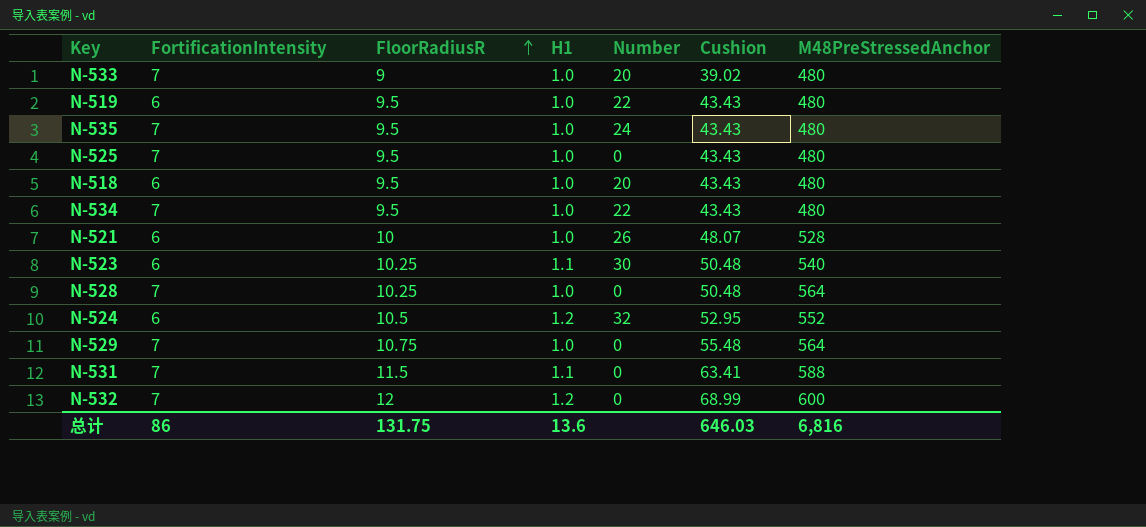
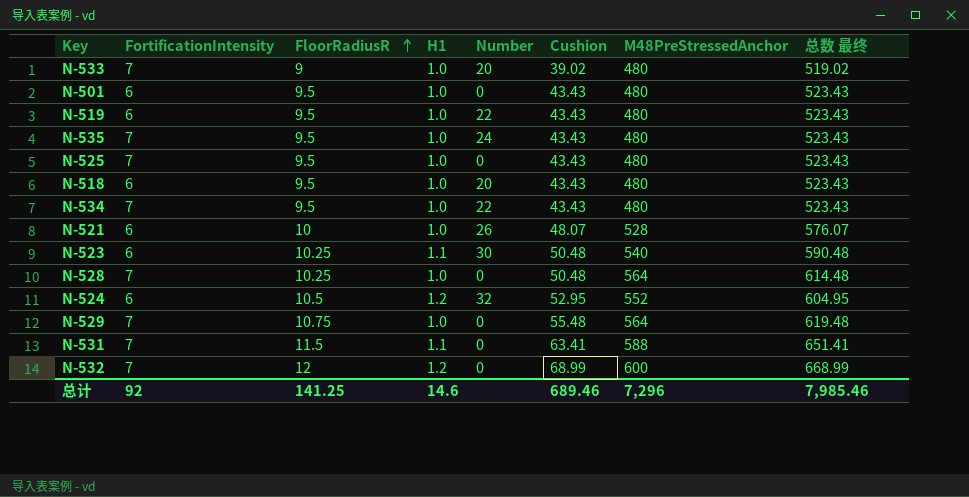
column 总数 最终 | formula: none -> [Cushion] + [M48PreStressedAnchor]
row N-501: none -> 6 | 9.5 | 1.0 | 0 | 43.43 | 480 | 523.43
总计 | FortificationIntensity: 86 -> 92
总计 | FloorRadiusR: 131.75 -> 141.25
总计 | H1: 13.6 -> 14.6
总计 | Cushion: 646.03 -> 689.46
总计 | M48PreStressedAnchor: 6,816 -> 7,296

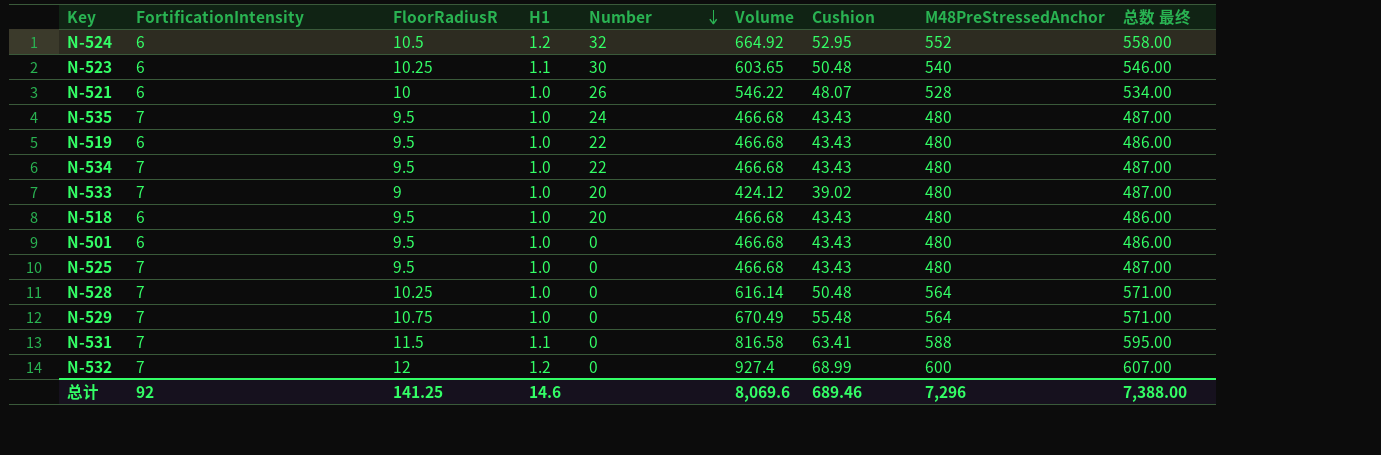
row order: FloorRadiusR ascending -> Number descending
column Volume | position: none -> 6
column 总数 最终 | formula: [Cushion] + [M48PreStressedAnchor] -> [FortificationIntensity] + [M48PreStressedAnchor]
总计 | 总数 最终: 7,985.46 -> 7,388.00

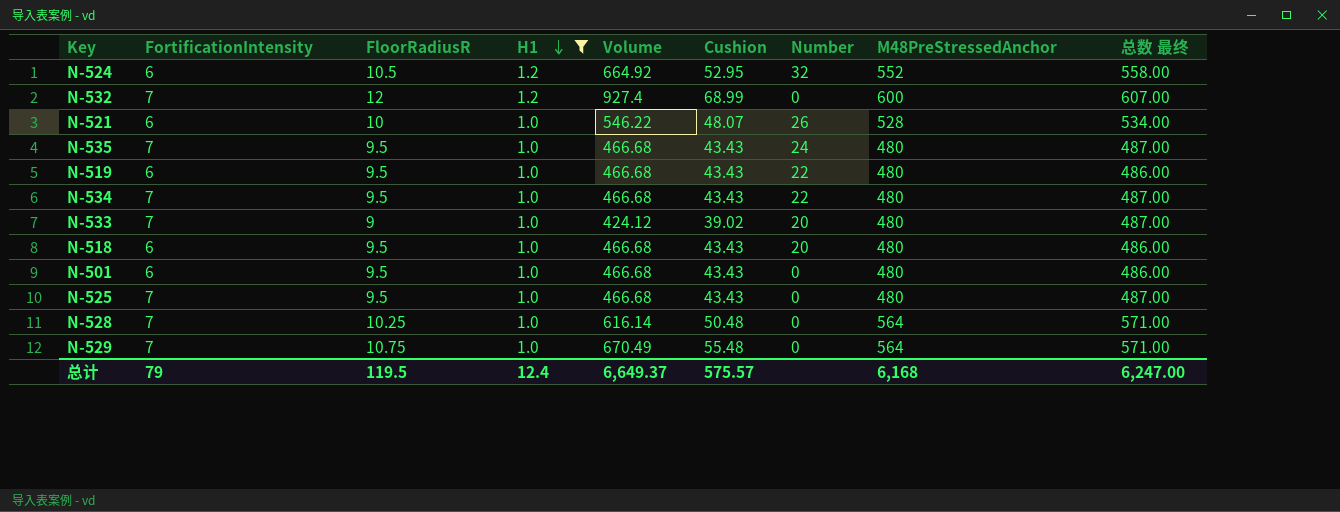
filter: none -> H1 != 1.1
row order: Number descending -> H1 descending
column Number | position: 5 -> 7
总计 | FortificationIntensity: 92 -> 79
总计 | FloorRadiusR: 141.25 -> 119.5
总计 | H1: 14.6 -> 12.4
总计 | Volume: 8,069.6 -> 6,649.37
总计 | Cushion: 689.46 -> 575.57
总计 | M48PreStressedAnchor: 7,296 -> 6,168
总计 | 总数 最终: 7,388.00 -> 6,247.00

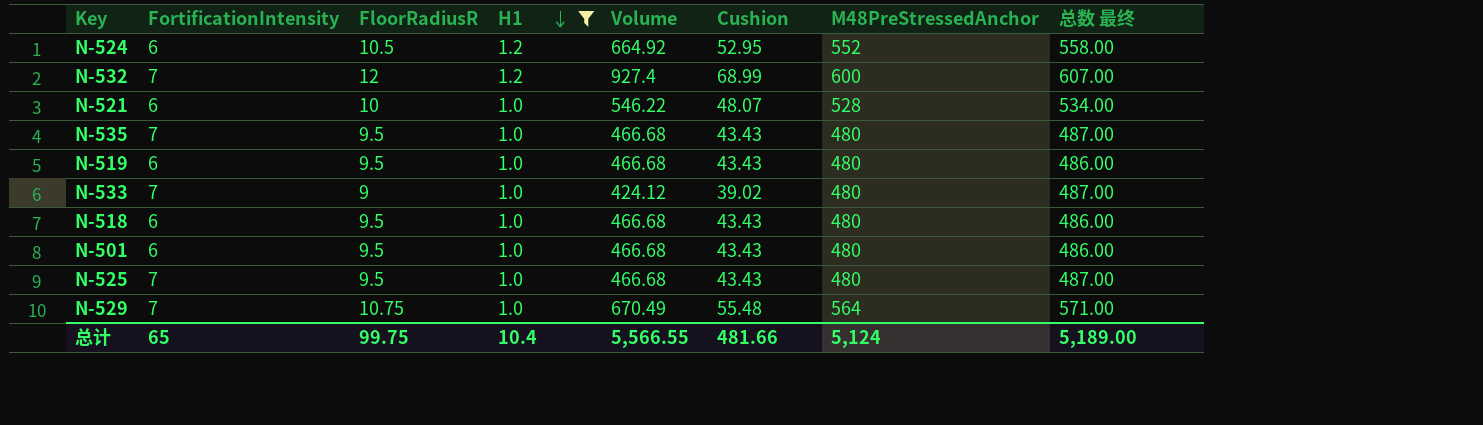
column Number | position: 7 -> none
row N-534: 7 | 9.5 | 1.0 | 466.68 | 43.43 | 22 | 480 | 487.00 -> none
row N-528: 7 | 10.25 | 1.0 | 616.14 | 50.48 | 0 | 564 | 571.00 -> none
总计 | FortificationIntensity: 79 -> 65
总计 | FloorRadiusR: 119.5 -> 99.75
总计 | H1: 12.4 -> 10.4
总计 | Volume: 6,649.37 -> 5,566.55
总计 | Cushion: 575.57 -> 481.66
总计 | M48PreStressedAnchor: 6,168 -> 5,124
总计 | 总数 最终: 6,247.00 -> 5,189.00

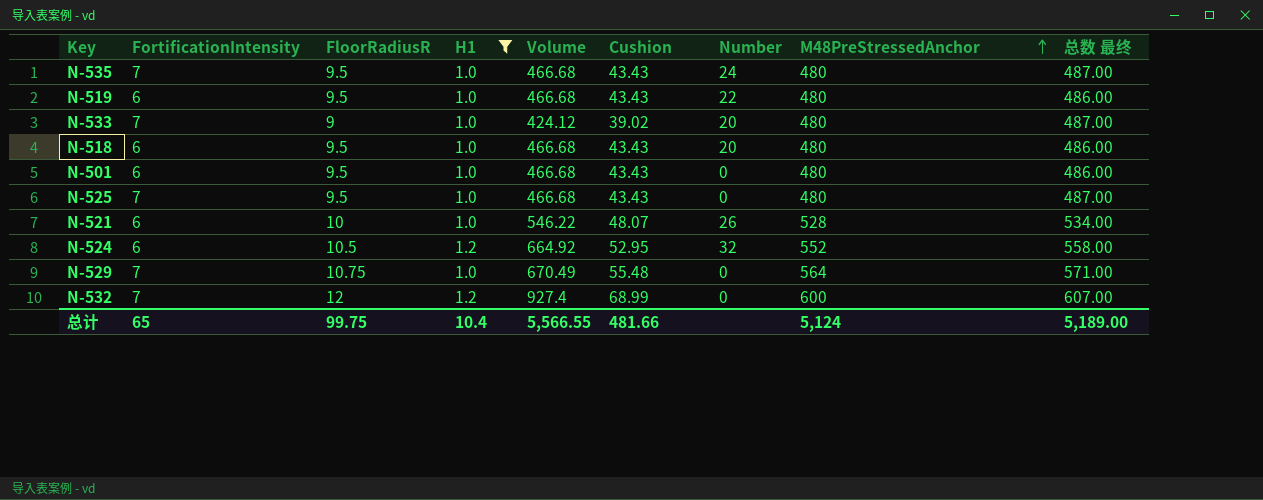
row order: H1 descending -> M48PreStressedAnchor ascending
column Number | position: none -> 7

